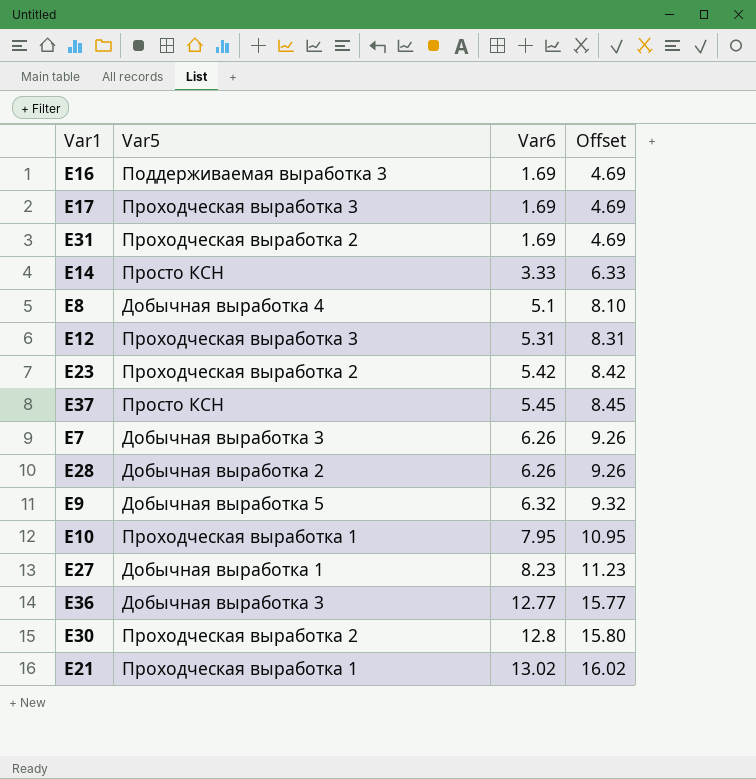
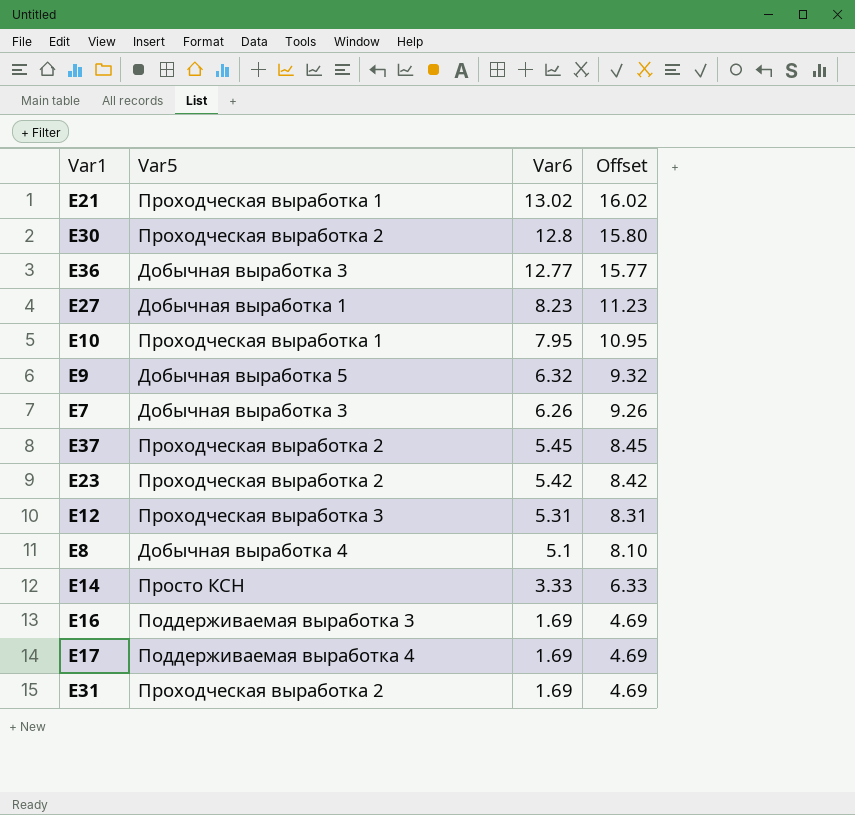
row order: Var6 ascending -> Var6 descending
row E28: Добычная выработка 2 | 6.26 | 9.26 -> none
E37 | Var5: Просто КСН -> Проходческая выработка 2
E17 | Var5: Проходческая выработка 3 -> Поддерживаемая выработка 4

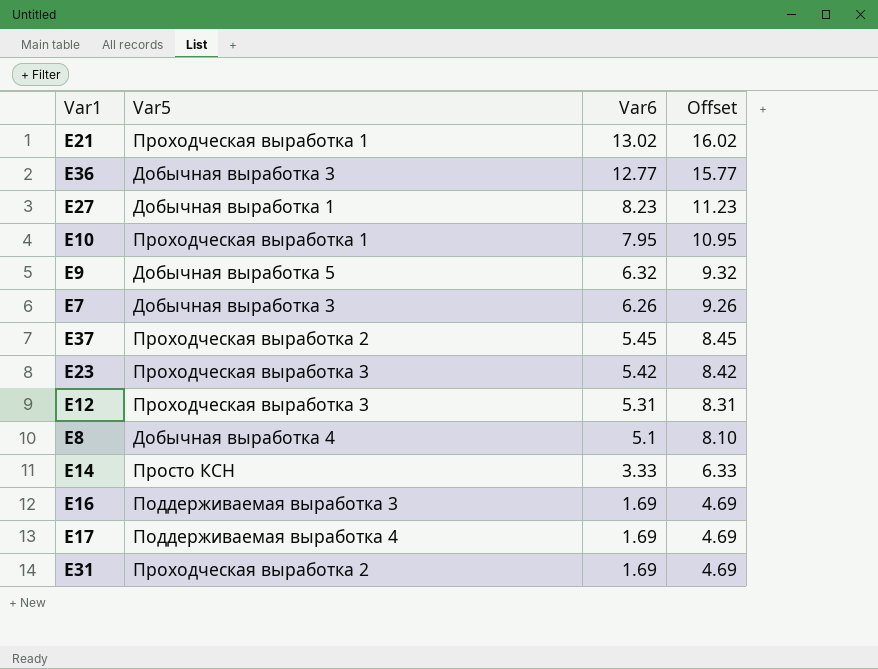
row E30: Проходческая выработка 2 | 12.8 | 15.80 -> none
E23 | Var5: Проходческая выработка 2 -> Проходческая выработка 3

